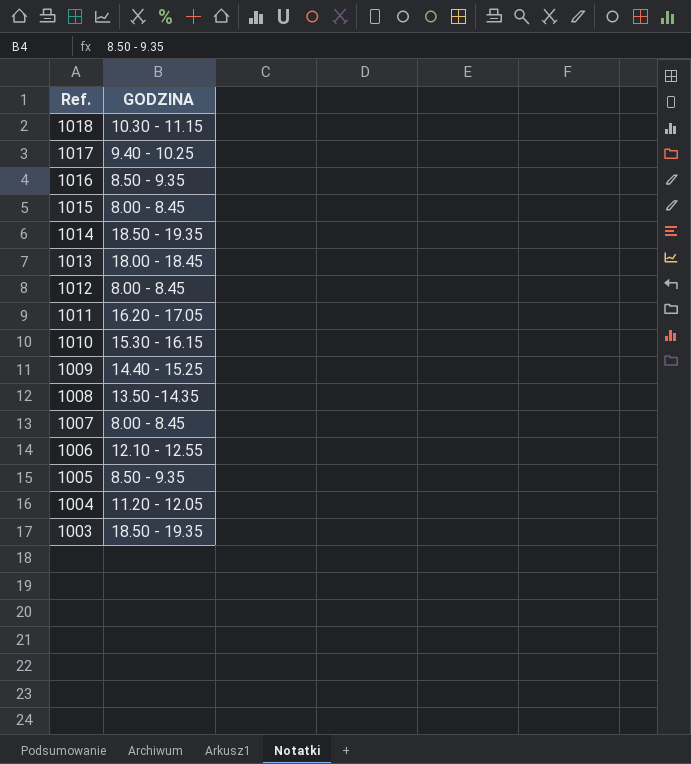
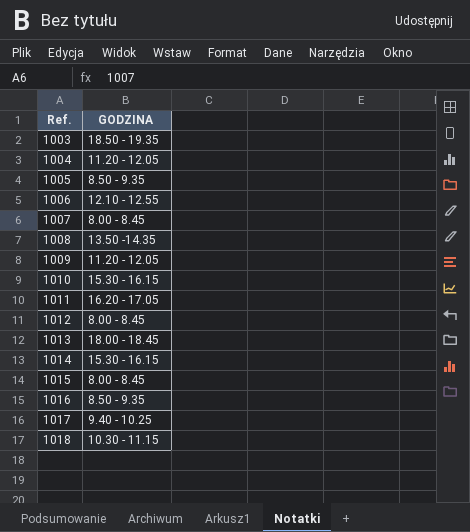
row order: Ref. descending -> Ref. ascending
1009 | GODZINA: 14.40 - 15.25 -> 11.20 - 12.05
1014 | GODZINA: 18.50 - 19.35 -> 15.30 - 16.15

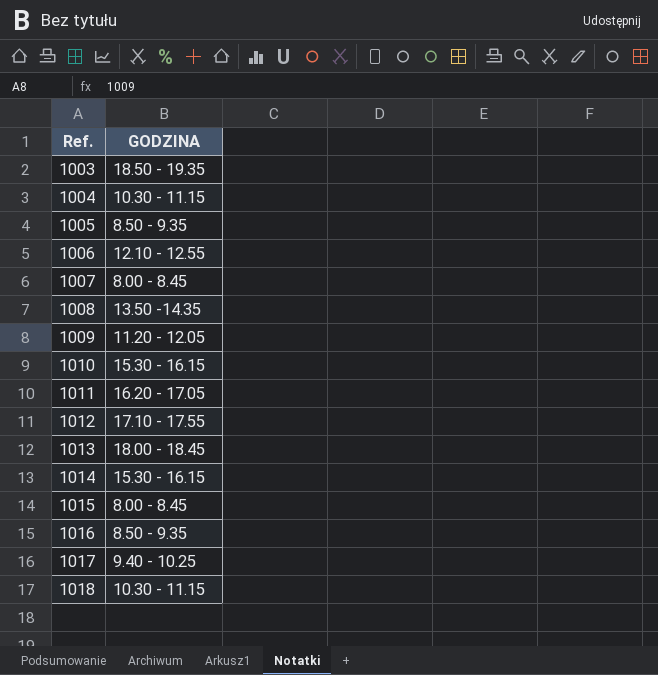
1004 | GODZINA: 11.20 - 12.05 -> 10.30 - 11.15
1012 | GODZINA: 8.00 - 8.45 -> 17.10 - 17.55

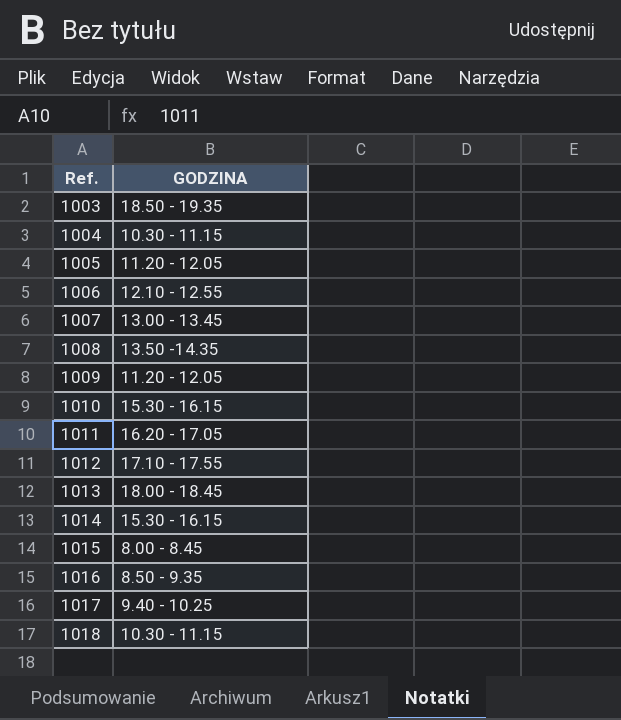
1005 | GODZINA: 8.50 - 9.35 -> 11.20 - 12.05
1007 | GODZINA: 8.00 - 8.45 -> 13.00 - 13.45

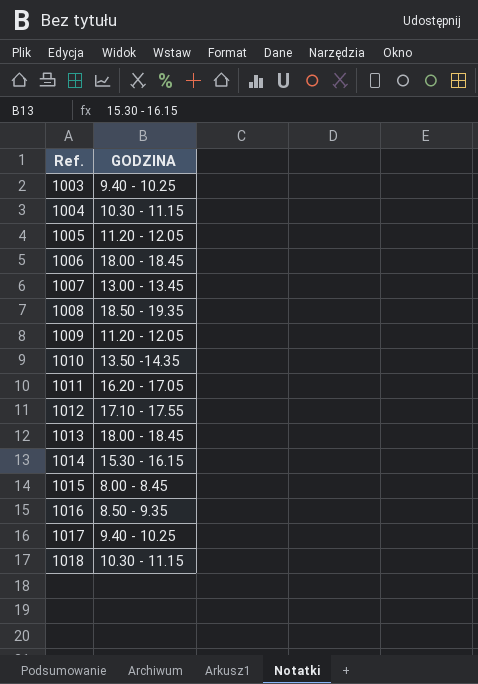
1003 | GODZINA: 18.50 - 19.35 -> 9.40 - 10.25
1006 | GODZINA: 12.10 - 12.55 -> 18.00 - 18.45
1008 | GODZINA: 13.50 -14.35 -> 18.50 - 19.35
1010 | GODZINA: 15.30 - 16.15 -> 13.50 -14.35

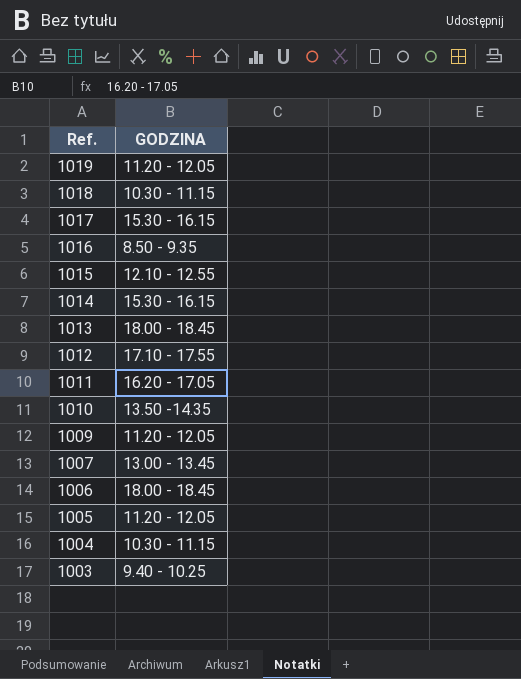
row order: Ref. ascending -> Ref. descending
row 1008: 18.50 - 19.35 -> none
row 1019: none -> 11.20 - 12.05
1017 | GODZINA: 9.40 - 10.25 -> 15.30 - 16.15
1015 | GODZINA: 8.00 - 8.45 -> 12.10 - 12.55

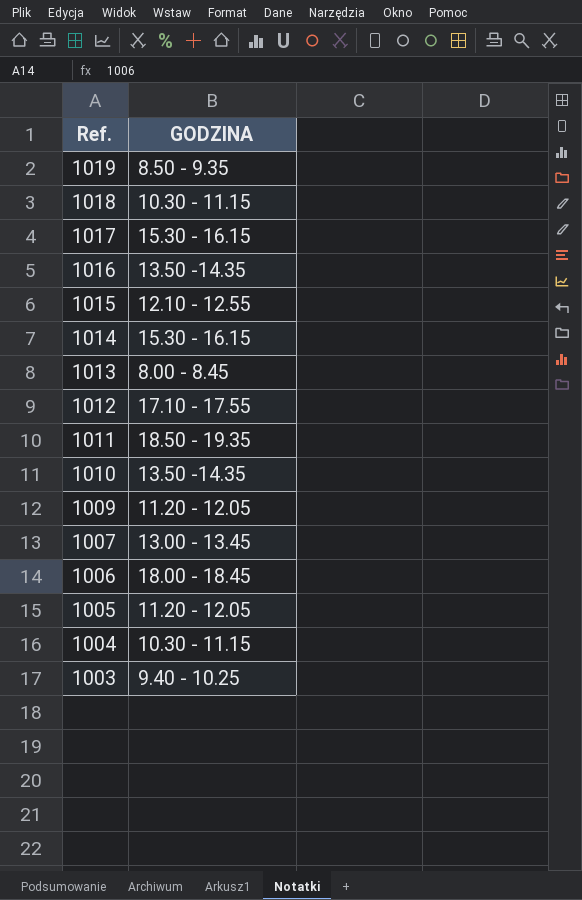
1019 | GODZINA: 11.20 - 12.05 -> 8.50 - 9.35
1016 | GODZINA: 8.50 - 9.35 -> 13.50 -14.35
1013 | GODZINA: 18.00 - 18.45 -> 8.00 - 8.45
1011 | GODZINA: 16.20 - 17.05 -> 18.50 - 19.35

